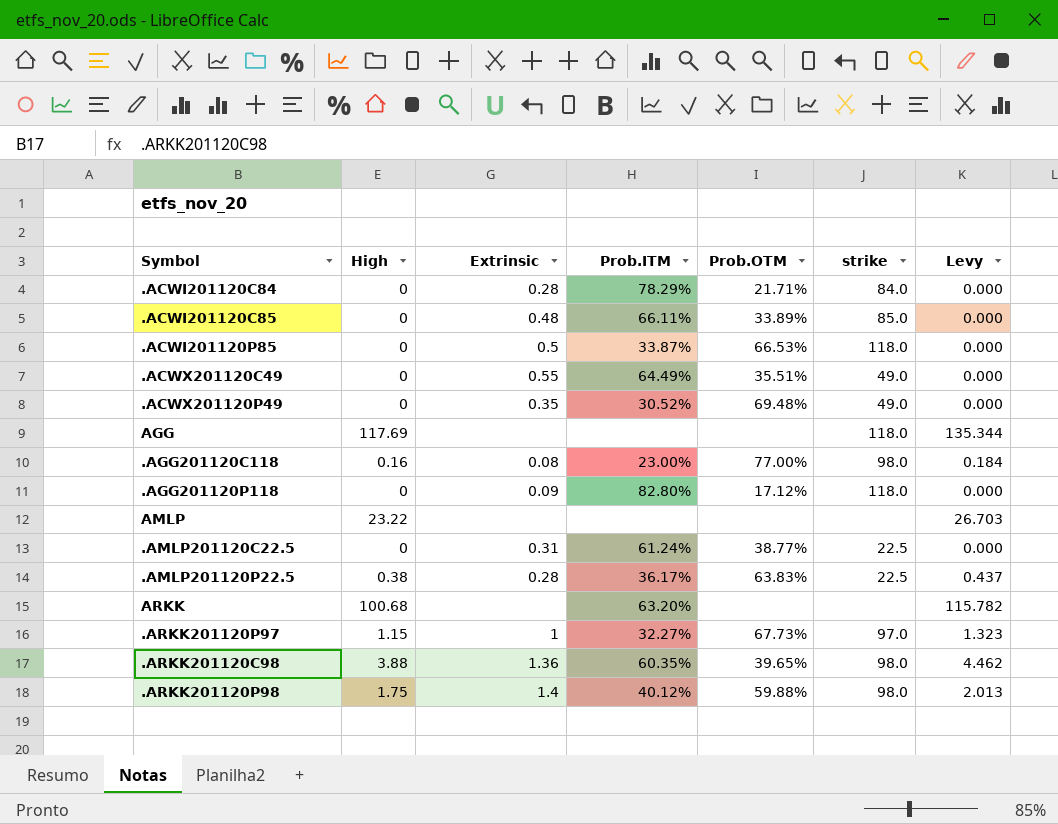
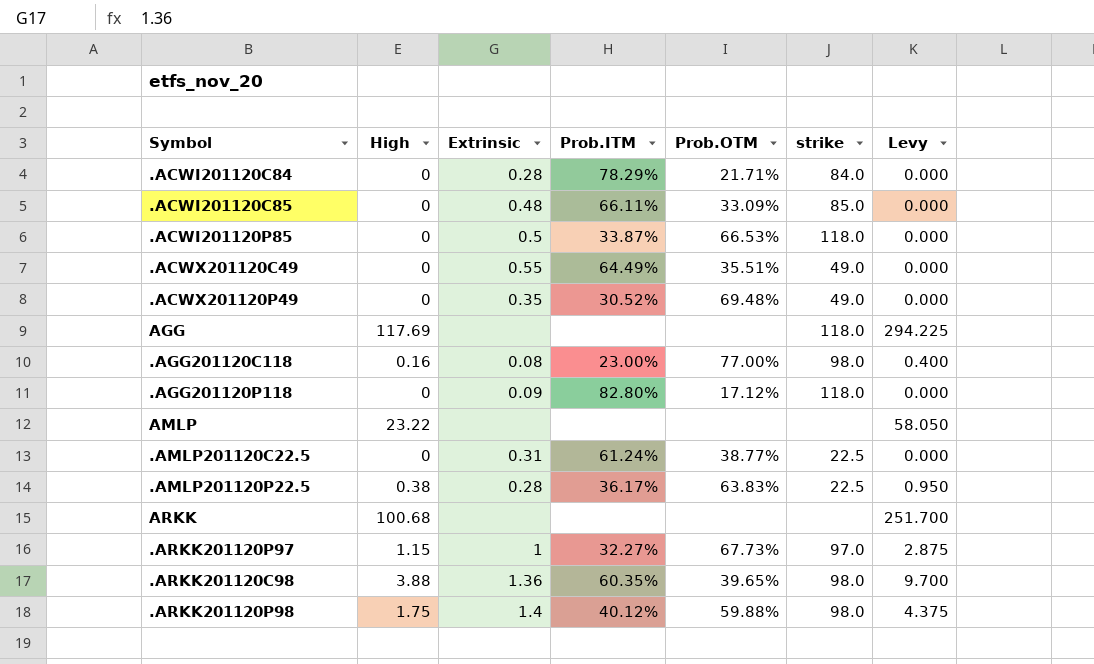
column Levy | formula: [High] * 1.15 -> [High] * 2.5
.ACWI201120C85 | Prob.OTM: 33.89% -> 33.09%
ARKK | Prob.ITM: 63.20% -> none

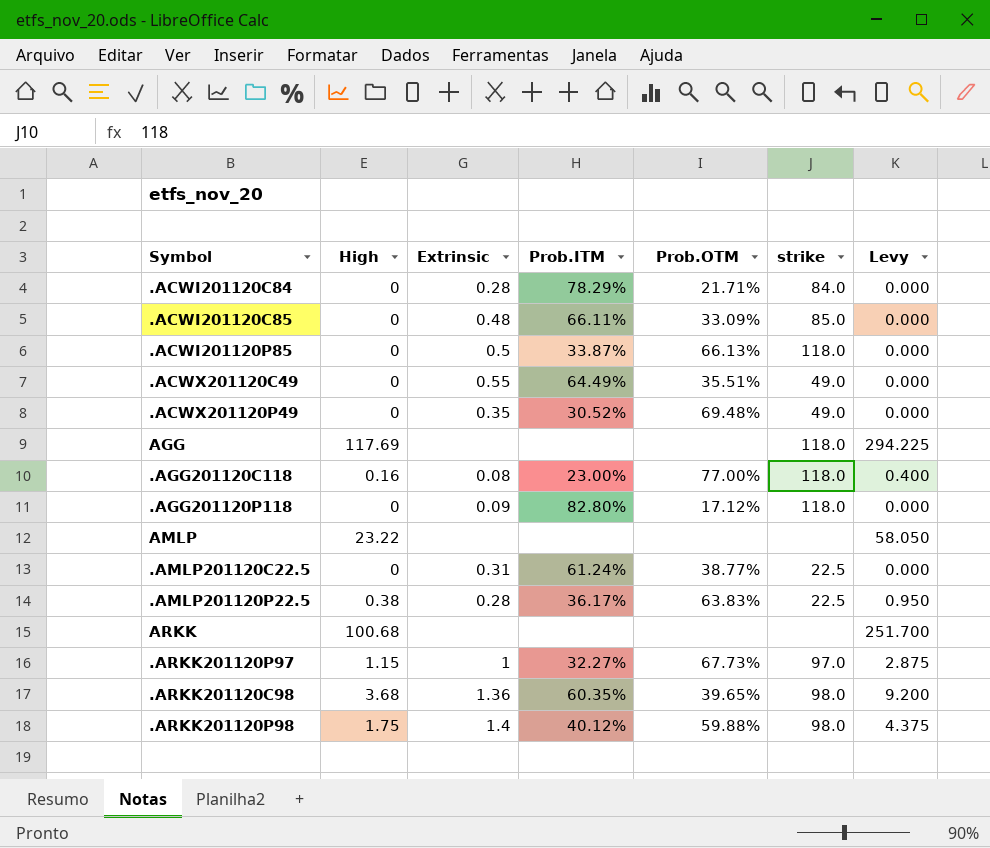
.ACWI201120P85 | Prob.OTM: 66.53% -> 66.13%
.AGG201120C118 | strike: 98.0 -> 118.0
.ARKK201120C98 | High: 3.88 -> 3.68
.ARKK201120C98 | Levy: 9.700 -> 9.200

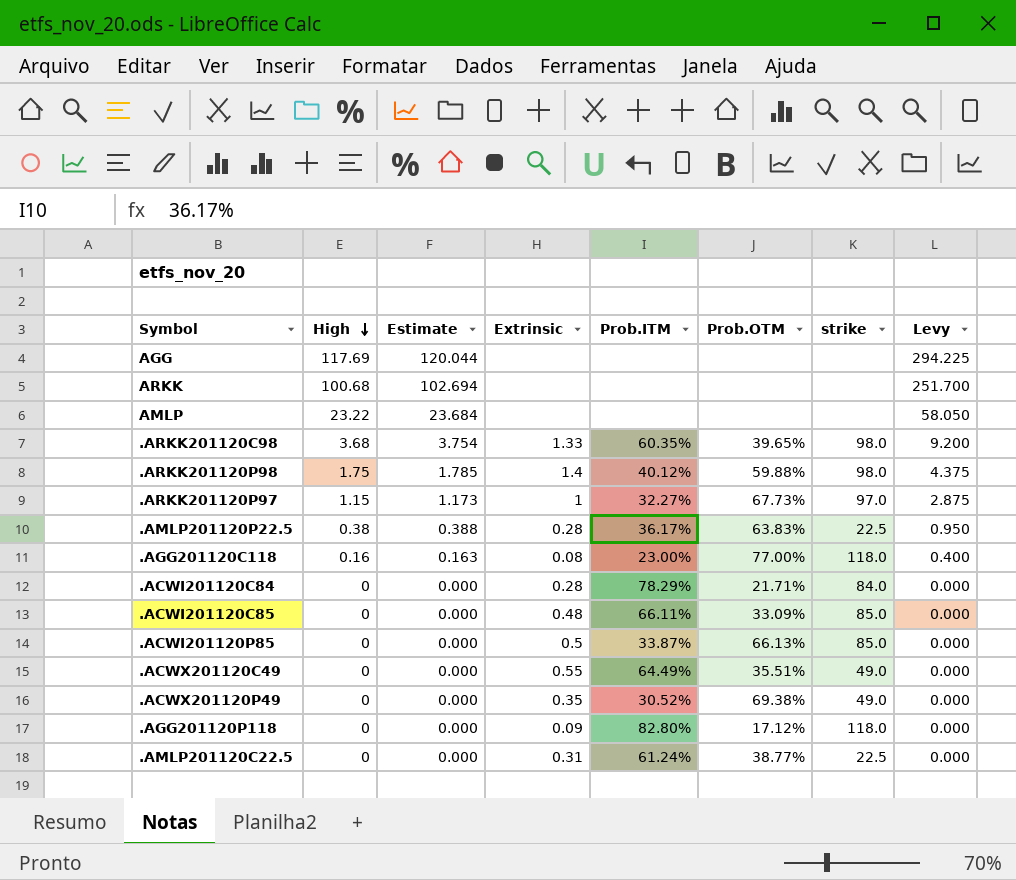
row order: none -> High descending
column Estimate | formula: none -> [High] * 1.02
AGG | strike: 118.0 -> none
.ARKK201120C98 | Extrinsic: 1.36 -> 1.33
.ACWI201120P85 | strike: 118.0 -> 85.0
.ACWX201120P49 | Prob.OTM: 69.48% -> 69.38%

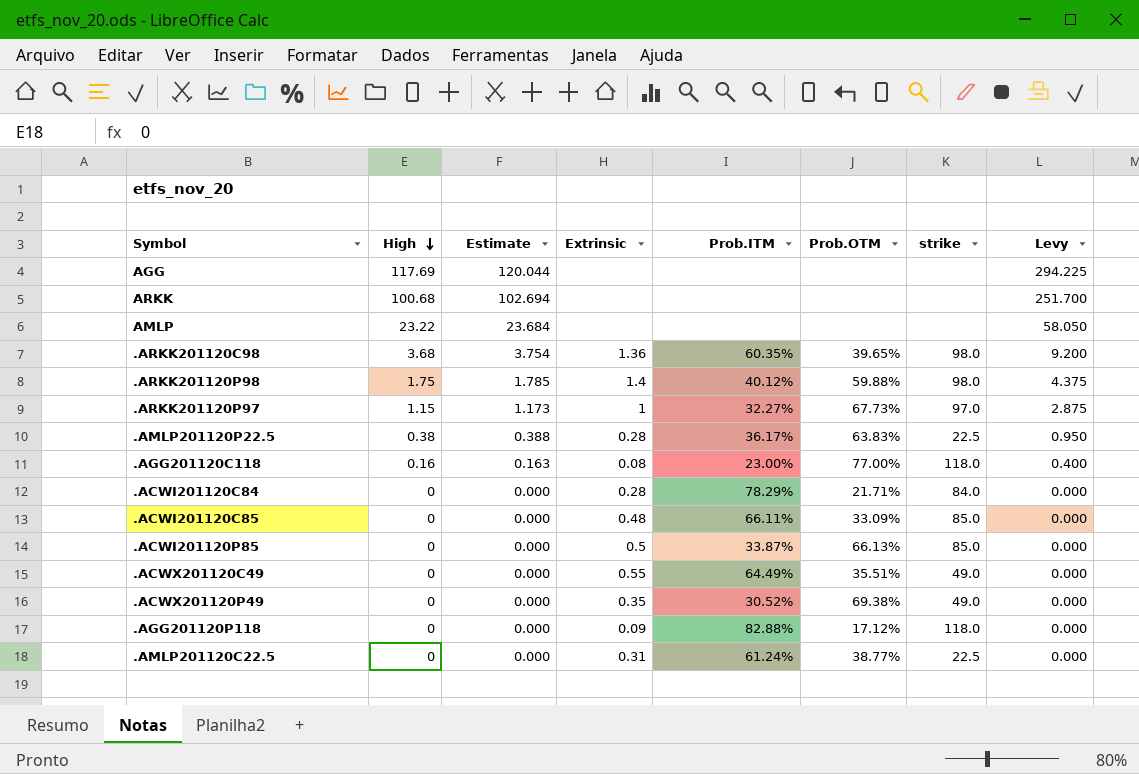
.ARKK201120C98 | Extrinsic: 1.33 -> 1.36
.AGG201120P118 | Prob.ITM: 82.80% -> 82.88%

